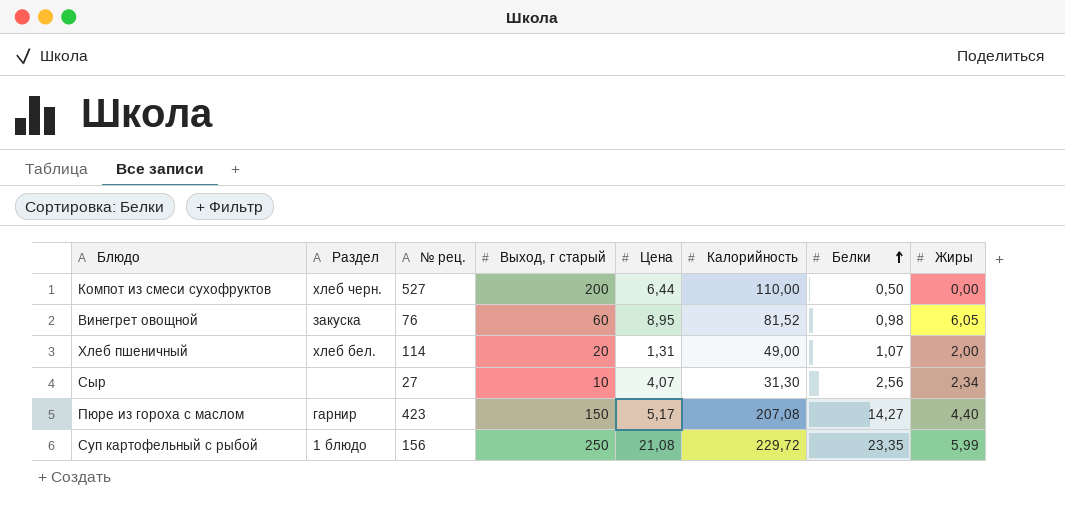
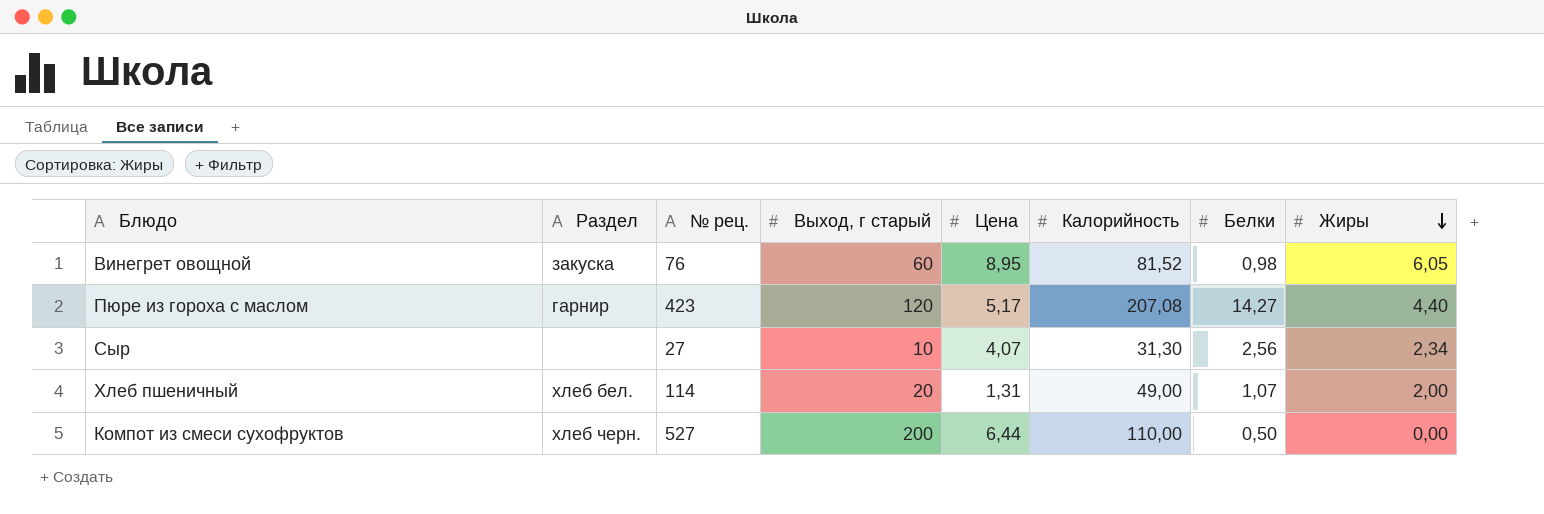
row order: Белки ascending -> Жиры descending
row Суп картофельный с рыбой: 1 блюдо | 156 | 250 | 21,08 | 229,72 | 23,35 | 5,99 -> none
Пюре из гороха с маслом | Выход, г старый: 150 -> 120

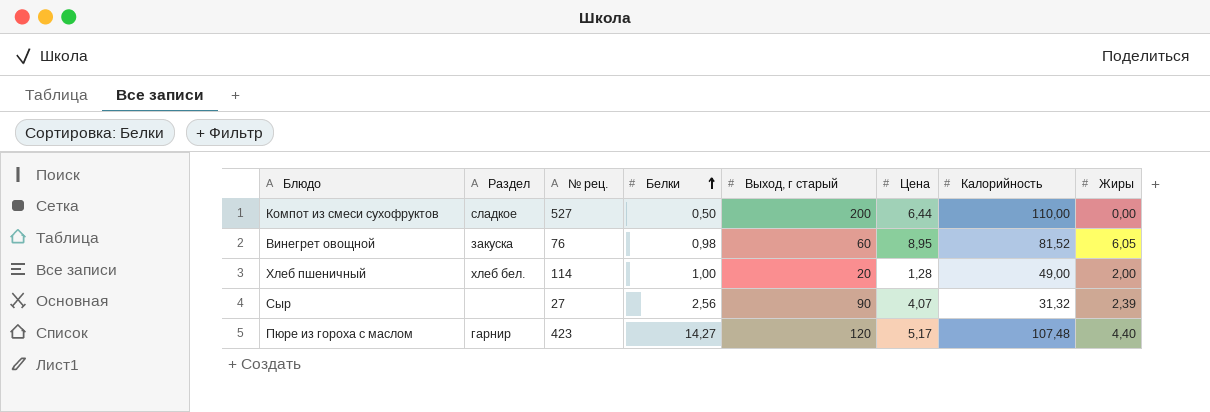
row order: Жиры descending -> Белки ascending
column Белки | position: 7 -> 4
Компот из смеси сухофруктов | Раздел: хлеб черн. -> сладкое
Хлеб пшеничный | Белки: 1,07 -> 1,00
Хлеб пшеничный | Цена: 1,31 -> 1,28
Сыр | Выход, г старый: 10 -> 90
Сыр | Калорийность: 31,30 -> 31,32
Сыр | Жиры: 2,34 -> 2,39
Пюре из гороха с маслом | Калорийность: 207,08 -> 107,48

